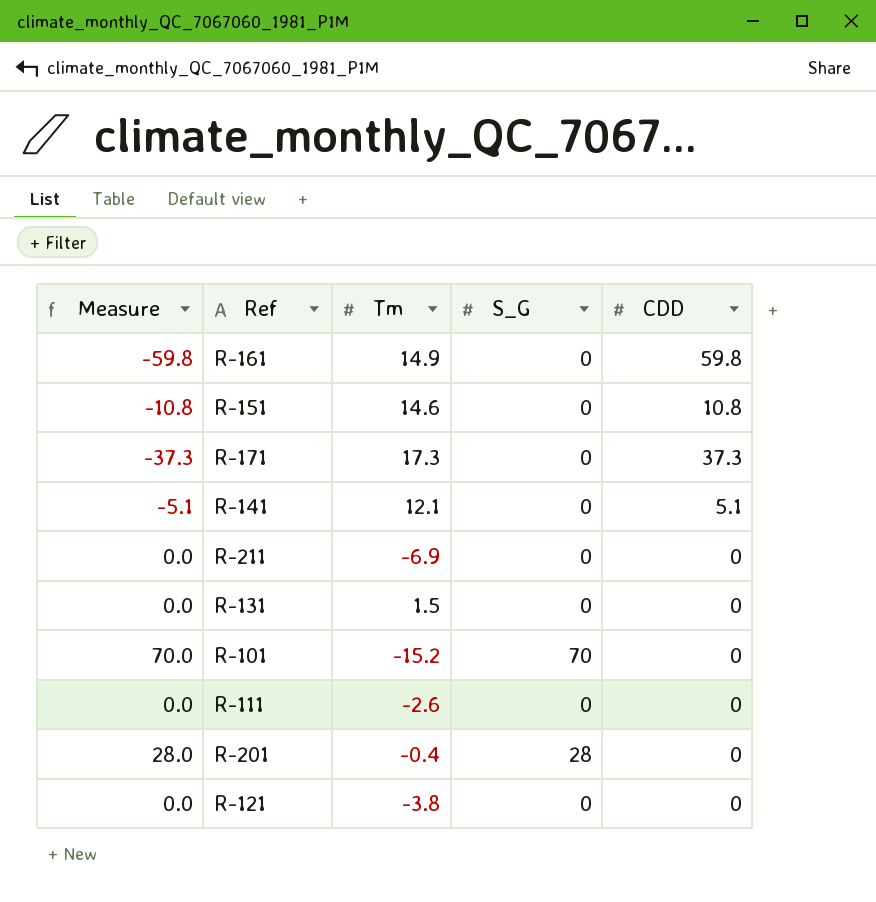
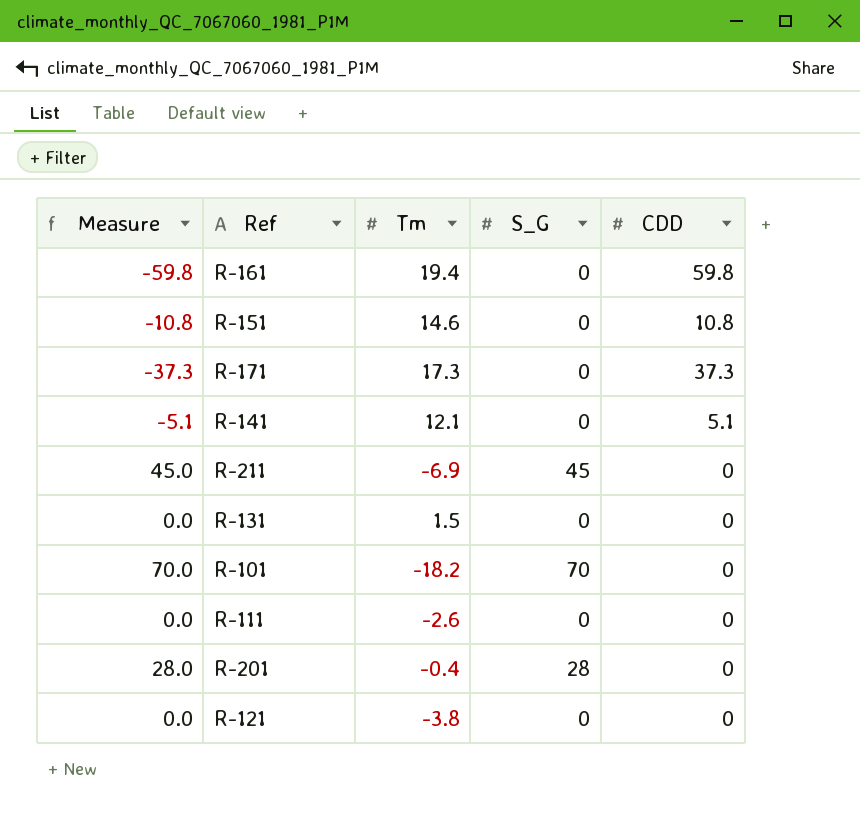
R-161 | Tm: 14.9 -> 19.4
R-211 | Measure: 0.0 -> 45.0
R-211 | S_G: 0 -> 45
R-101 | Tm: -15.2 -> -18.2

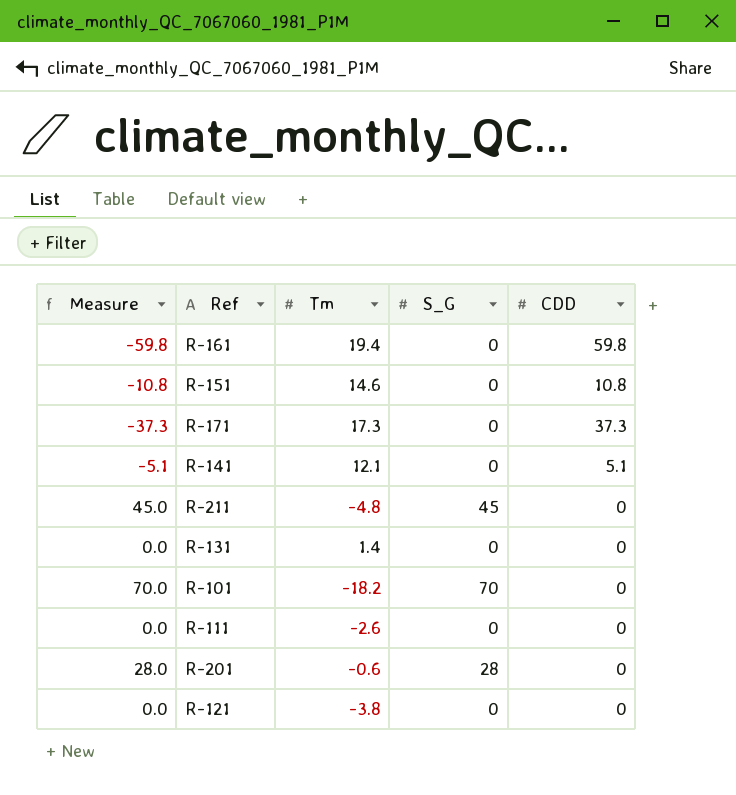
R-211 | Tm: -6.9 -> -4.8
R-131 | Tm: 1.5 -> 1.4
R-201 | Tm: -0.4 -> -0.6

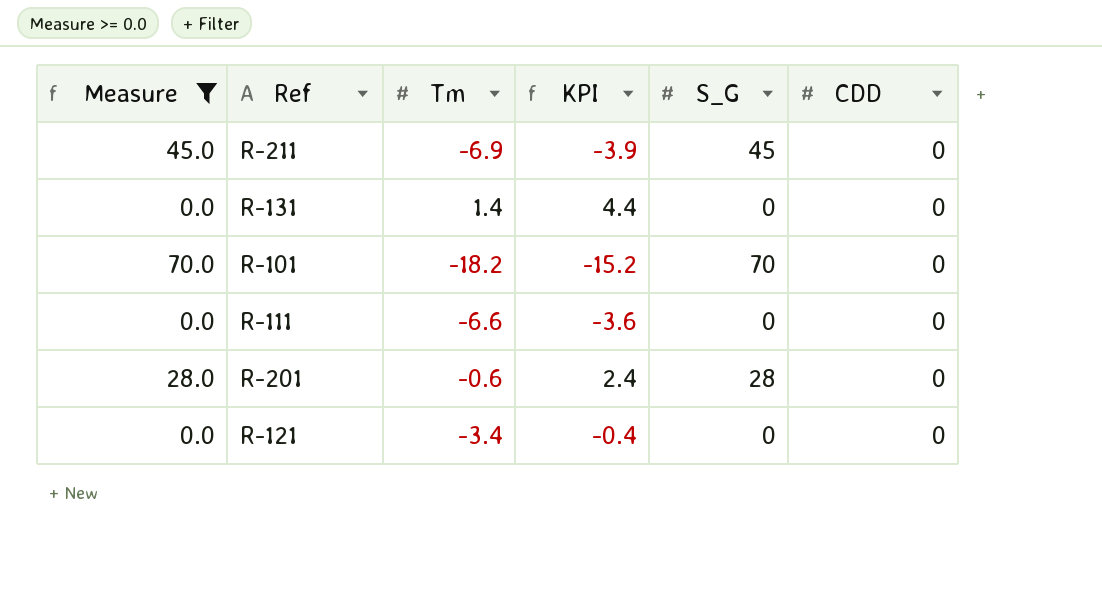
filter: none -> Measure >= 0.0
column KPI | formula: none -> [Tm] + 3
R-211 | Tm: -4.8 -> -6.9
R-111 | Tm: -2.6 -> -6.6
R-121 | Tm: -3.8 -> -3.4

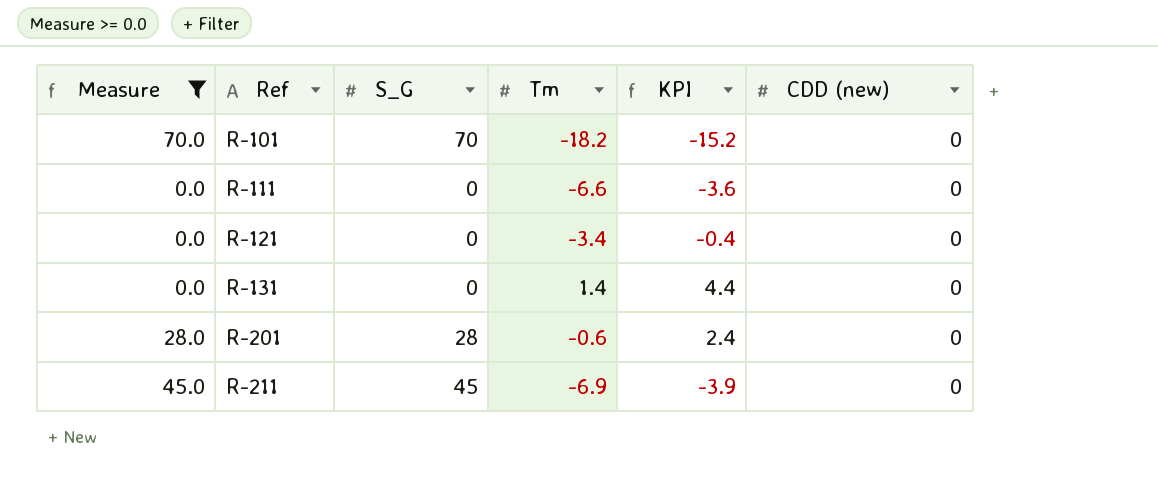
row order: none -> Ref ascending
column S_G | position: 5 -> 3
column name: CDD -> CDD (new)

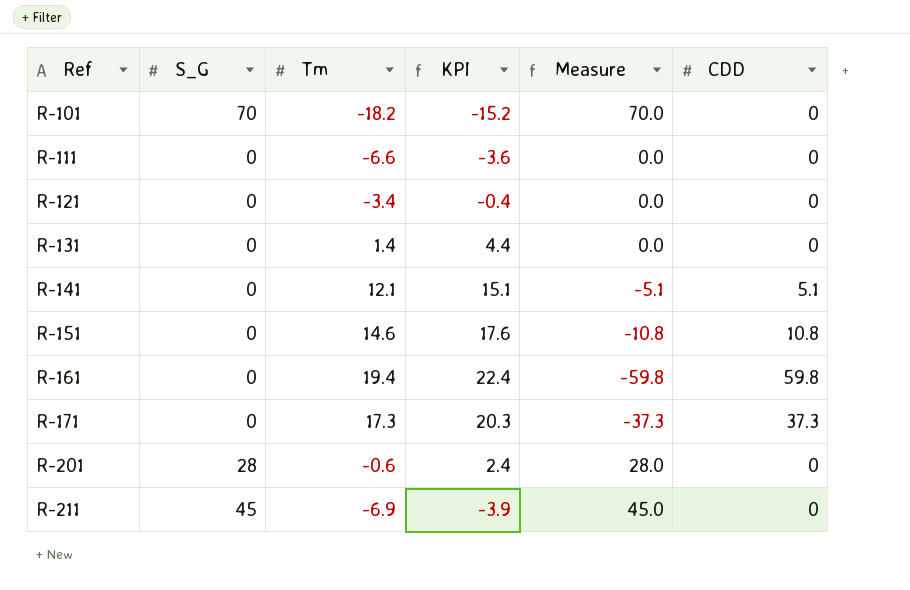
filter: Measure >= 0.0 -> none
column Measure | position: 1 -> 5
column name: CDD (new) -> CDD

